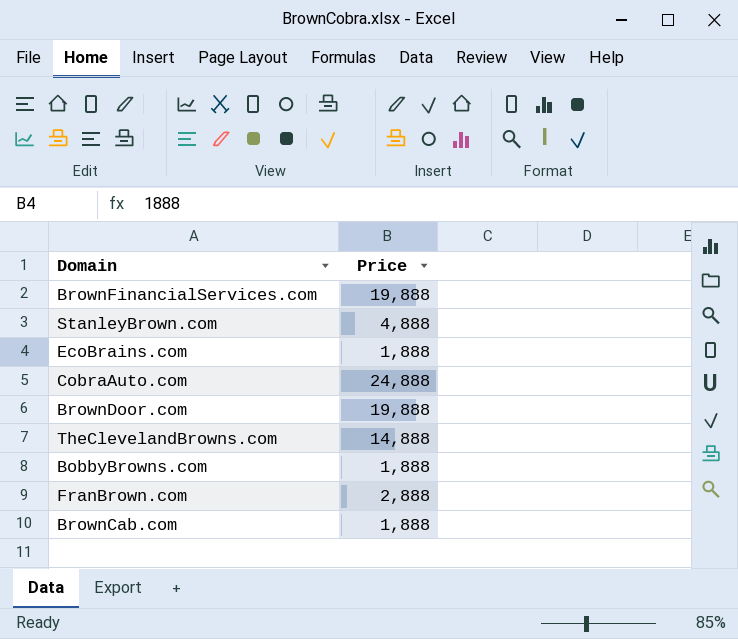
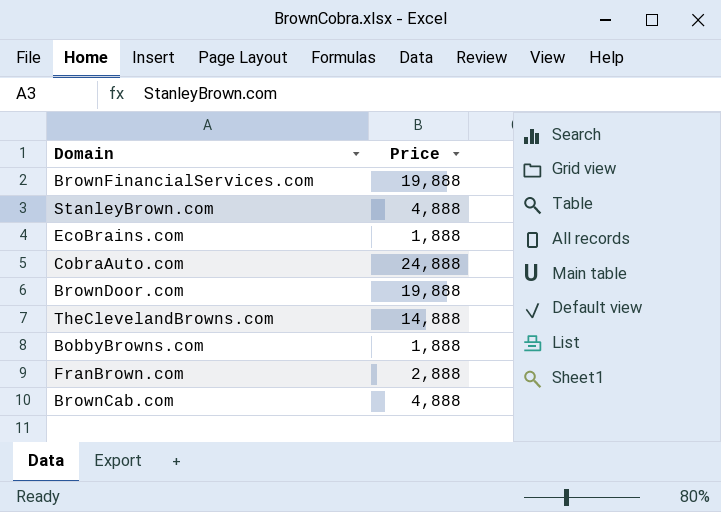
BrownCab.com | Price: 1,888 -> 4,888

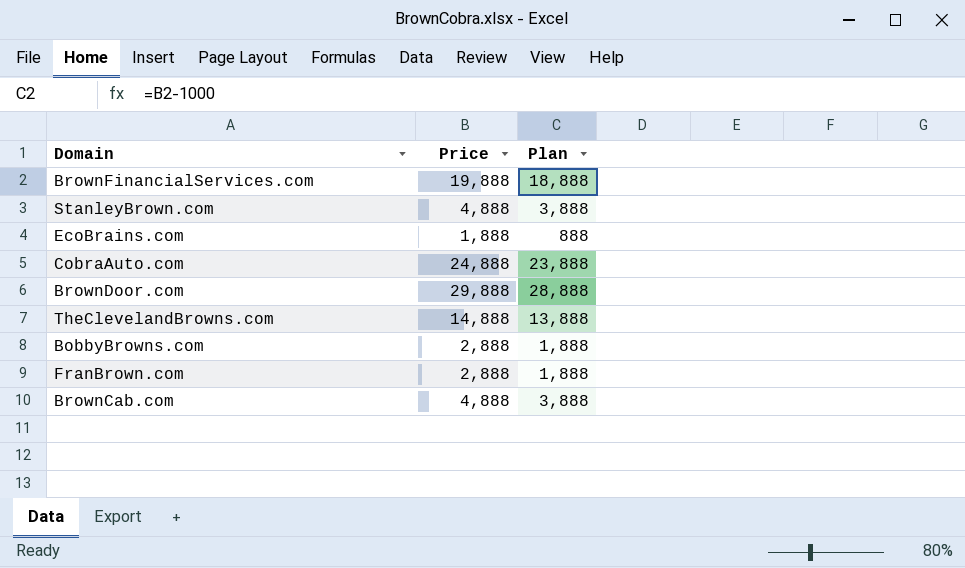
column Plan | formula: none -> [Price] - 1000
BrownDoor.com | Price: 19,888 -> 29,888
BobbyBrowns.com | Price: 1,888 -> 2,888

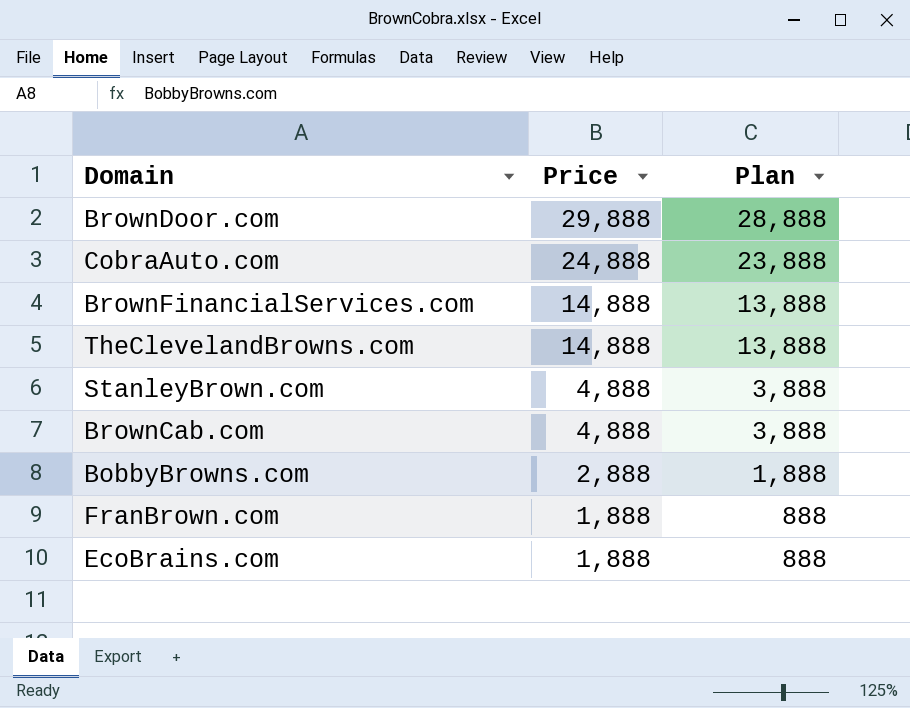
row order: none -> Price descending
BrownFinancialServices.com | Price: 19,888 -> 14,888
BrownFinancialServices.com | Plan: 18,888 -> 13,888
FranBrown.com | Price: 2,888 -> 1,888
FranBrown.com | Plan: 1,888 -> 888

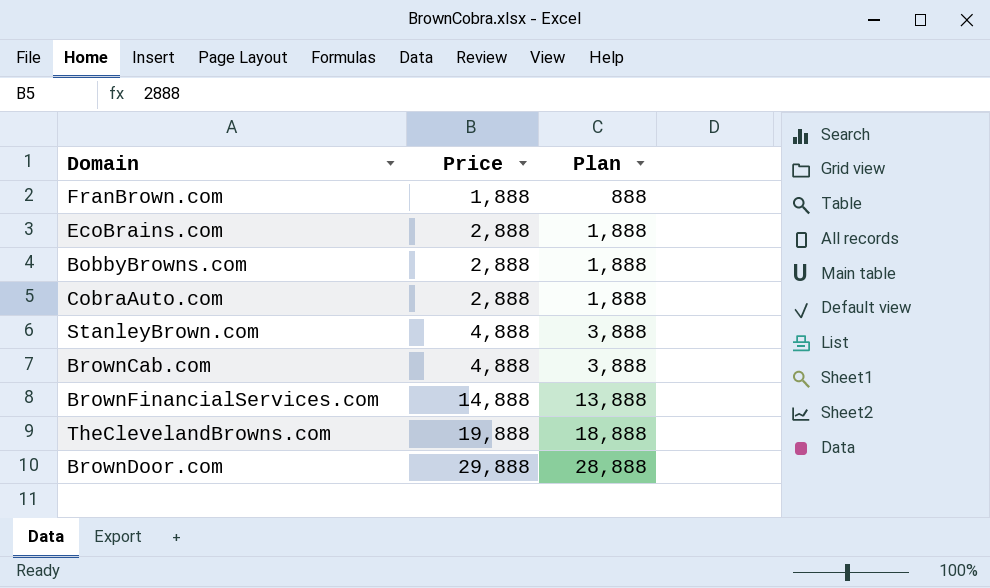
row order: Price descending -> Price ascending
EcoBrains.com | Price: 1,888 -> 2,888
EcoBrains.com | Plan: 888 -> 1,888
CobraAuto.com | Price: 24,888 -> 2,888
CobraAuto.com | Plan: 23,888 -> 1,888
TheClevelandBrowns.com | Price: 14,888 -> 19,888
TheClevelandBrowns.com | Plan: 13,888 -> 18,888

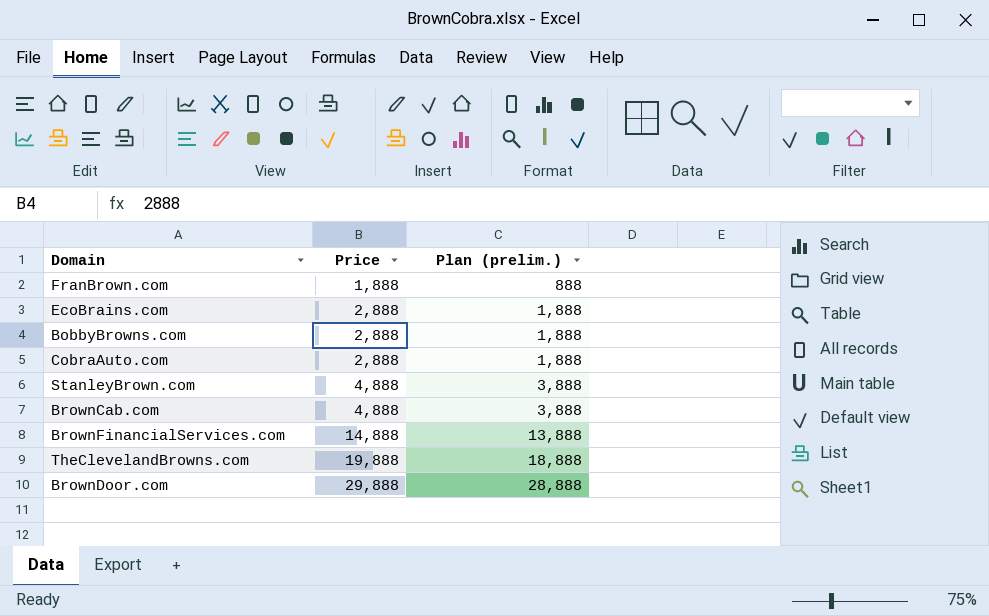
column name: Plan -> Plan (prelim.)

